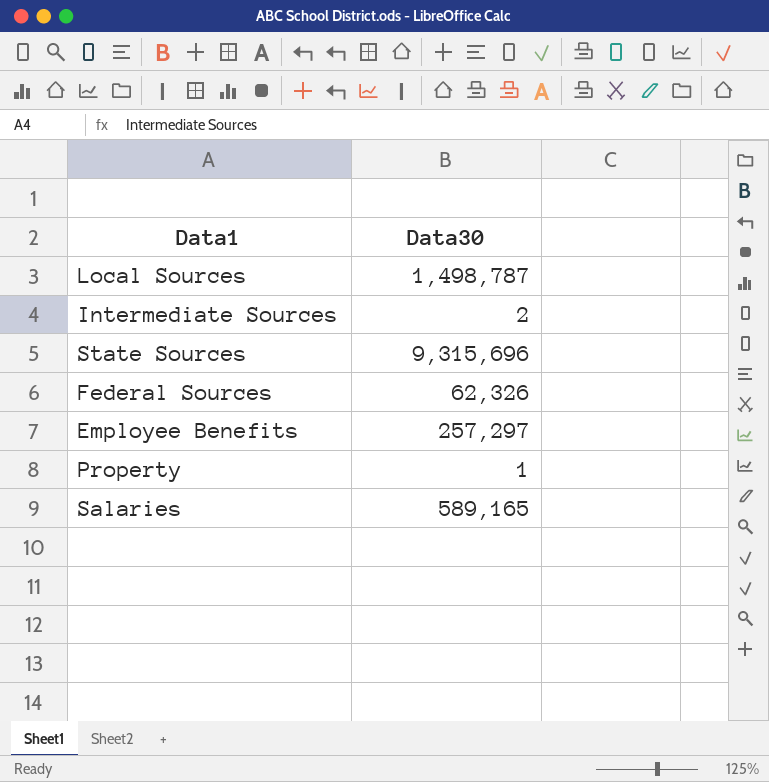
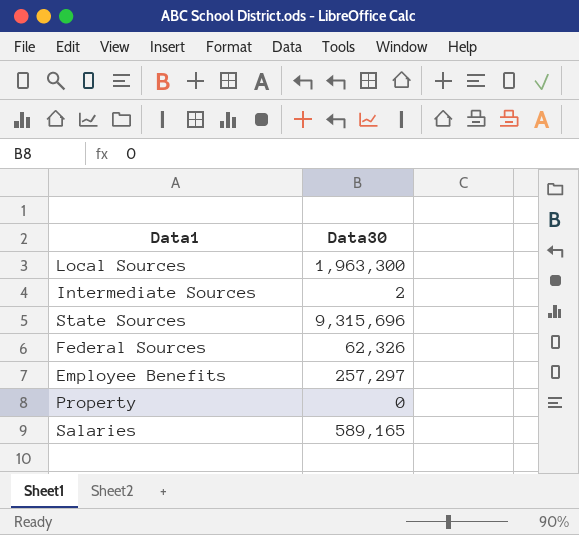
Local Sources | Data30: 1,498,787 -> 1,963,300
Property | Data30: 1 -> 0

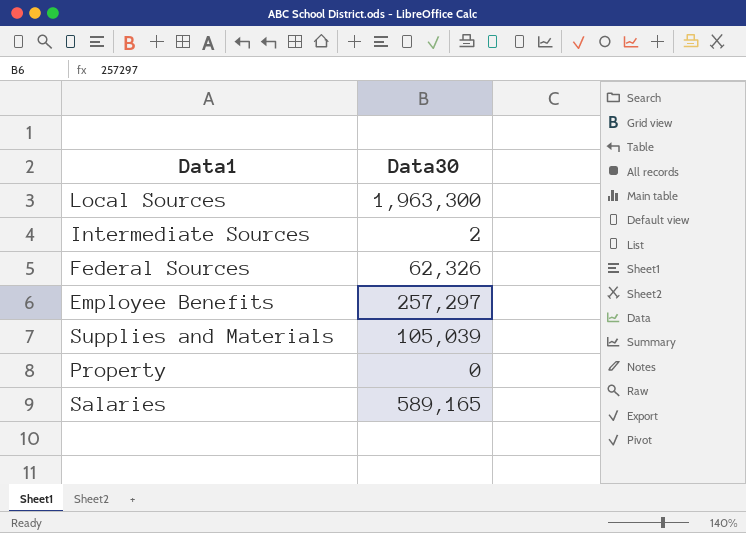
row State Sources: 9,315,696 -> none
row Supplies and Materials: none -> 105,039

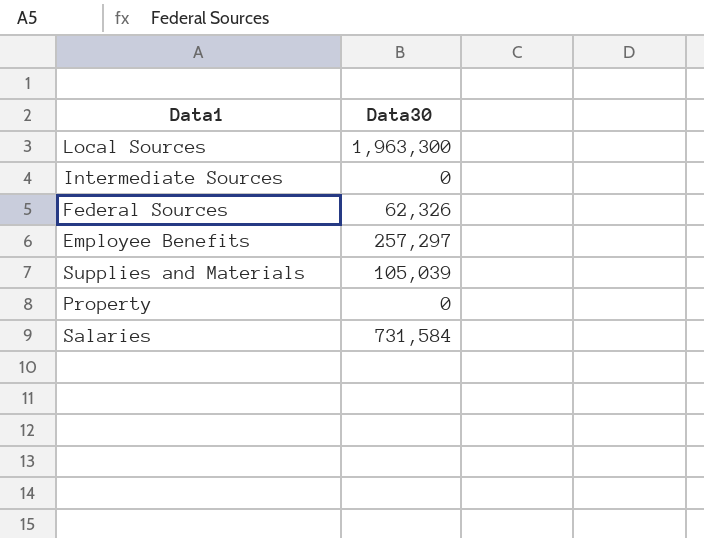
Intermediate Sources | Data30: 2 -> 0
Salaries | Data30: 589,165 -> 731,584

